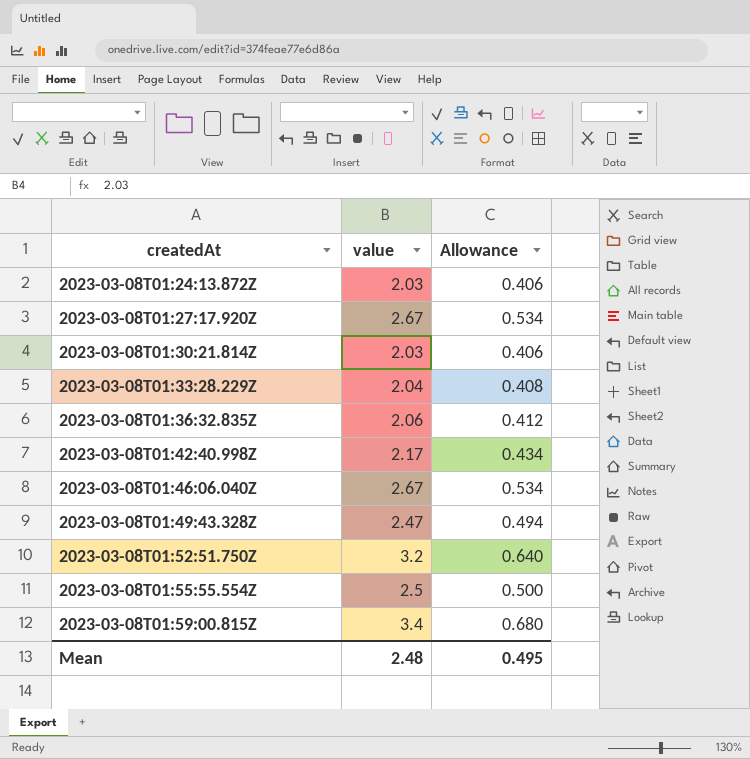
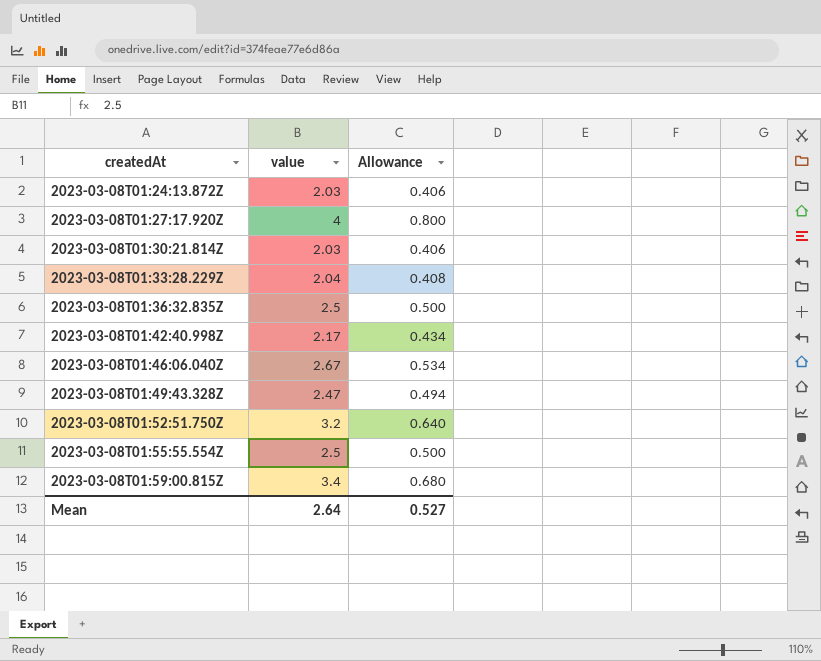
2023-03-08T01:27:17.920Z | value: 2.67 -> 4
2023-03-08T01:27:17.920Z | Allowance: 0.534 -> 0.800
2023-03-08T01:36:32.835Z | value: 2.06 -> 2.5
2023-03-08T01:36:32.835Z | Allowance: 0.412 -> 0.500
Mean | value: 2.48 -> 2.64
Mean | Allowance: 0.495 -> 0.527

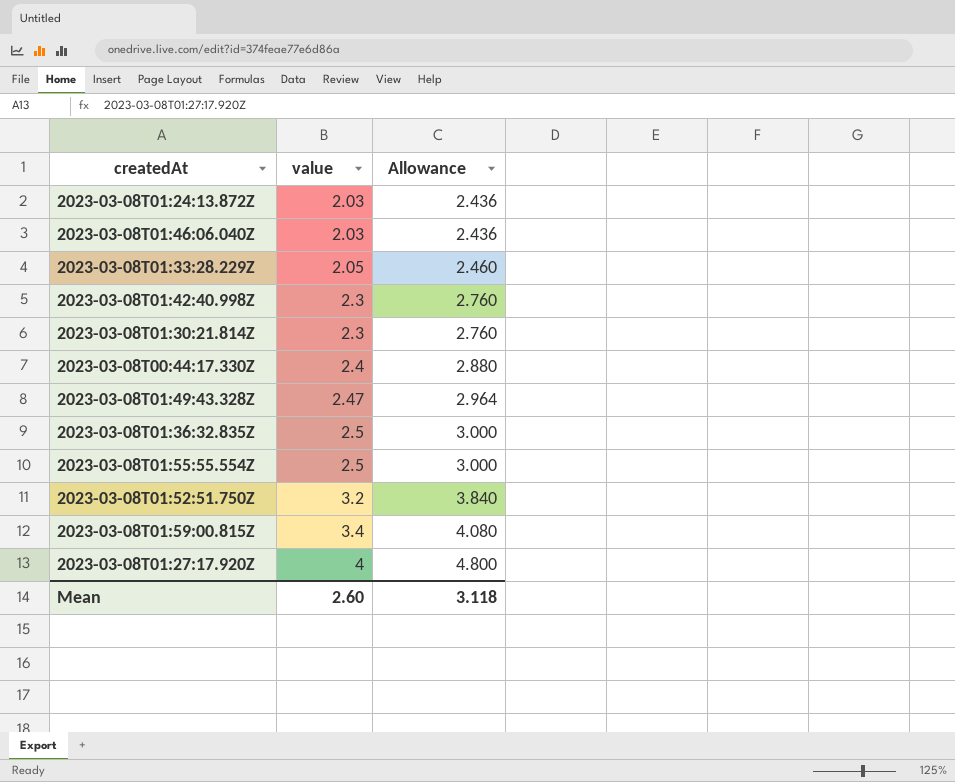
row order: createdAt ascending -> value ascending
column Allowance | formula: [value] * 0.2 -> [value] * 1.2
2023-03-08T01:46:06.040Z | value: 2.67 -> 2.03
2023-03-08T01:33:28.229Z | value: 2.04 -> 2.05
2023-03-08T01:42:40.998Z | value: 2.17 -> 2.3
2023-03-08T01:30:21.814Z | value: 2.03 -> 2.3
row 2023-03-08T00:44:17.330Z: none -> 2.4 | 2.880
Mean | value: 2.64 -> 2.60
Mean | Allowance: 0.527 -> 3.118

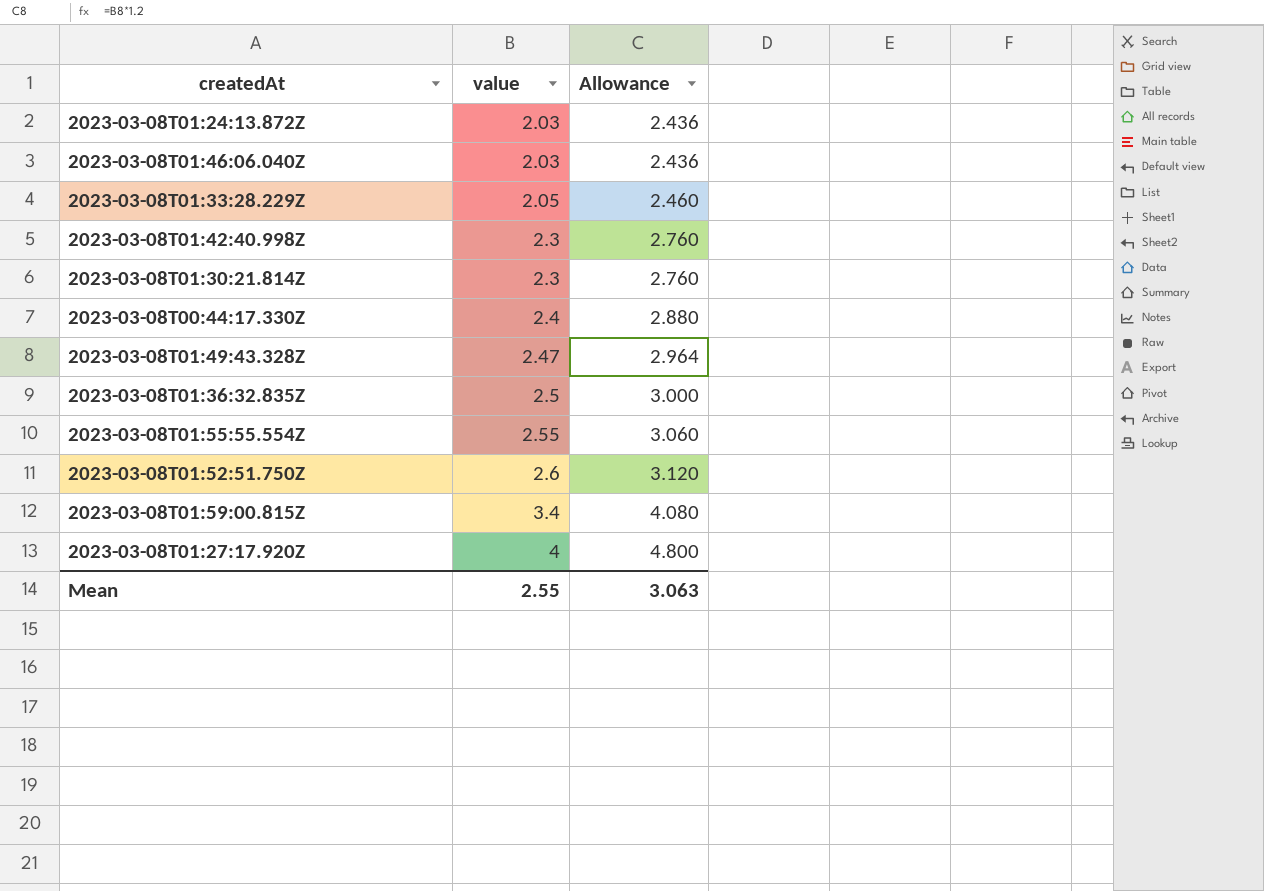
2023-03-08T01:55:55.554Z | value: 2.5 -> 2.55
2023-03-08T01:55:55.554Z | Allowance: 3.000 -> 3.060
2023-03-08T01:52:51.750Z | value: 3.2 -> 2.6
2023-03-08T01:52:51.750Z | Allowance: 3.840 -> 3.120
Mean | value: 2.60 -> 2.55
Mean | Allowance: 3.118 -> 3.063

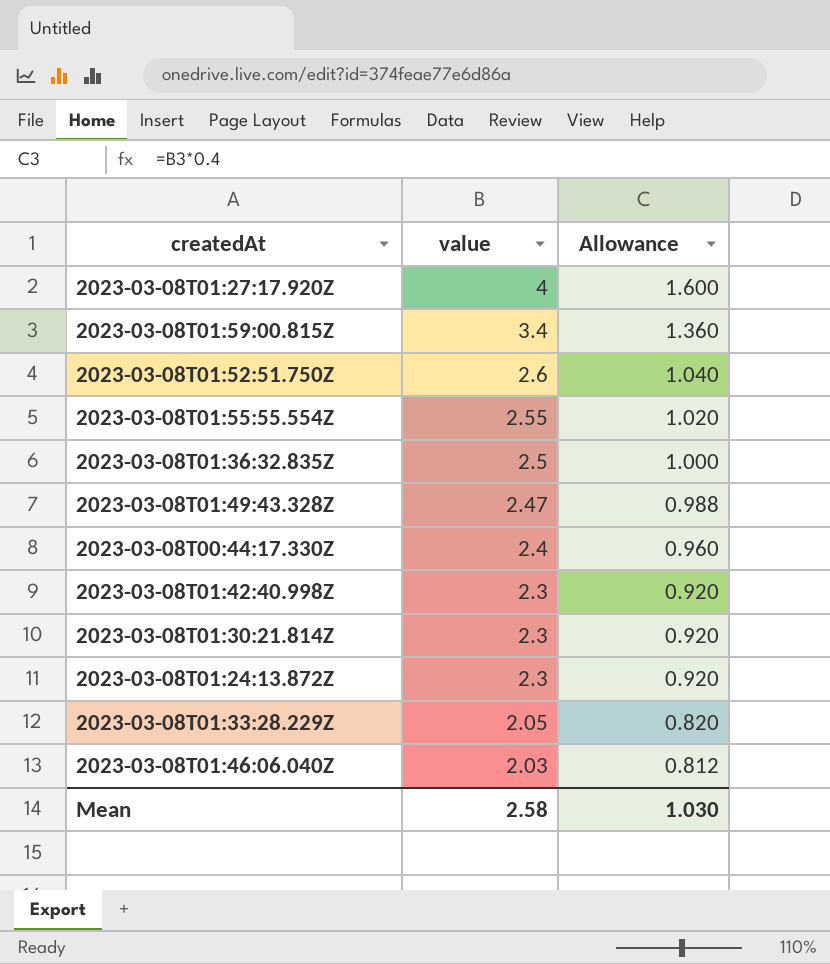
row order: value ascending -> value descending
column Allowance | formula: [value] * 1.2 -> [value] * 0.4
2023-03-08T01:24:13.872Z | value: 2.03 -> 2.3
Mean | value: 2.55 -> 2.58
Mean | Allowance: 3.063 -> 1.030

